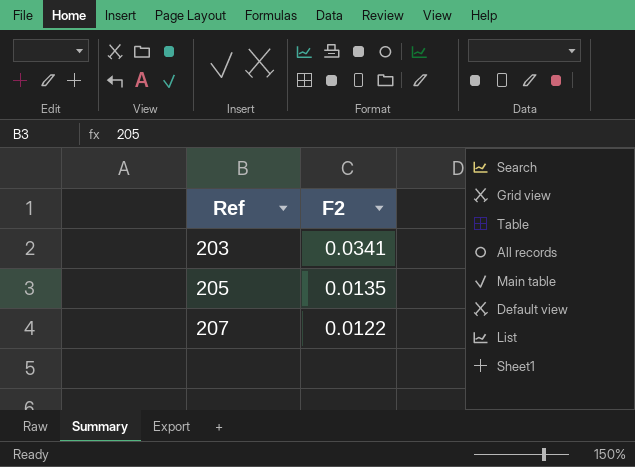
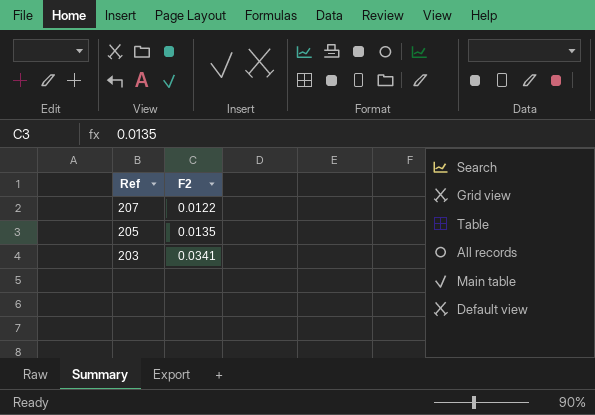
row order: Ref ascending -> Ref descending

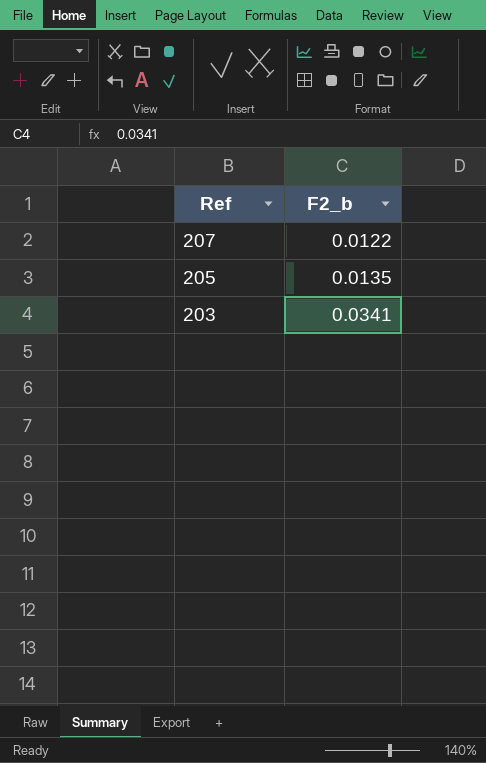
column name: F2 -> F2_b

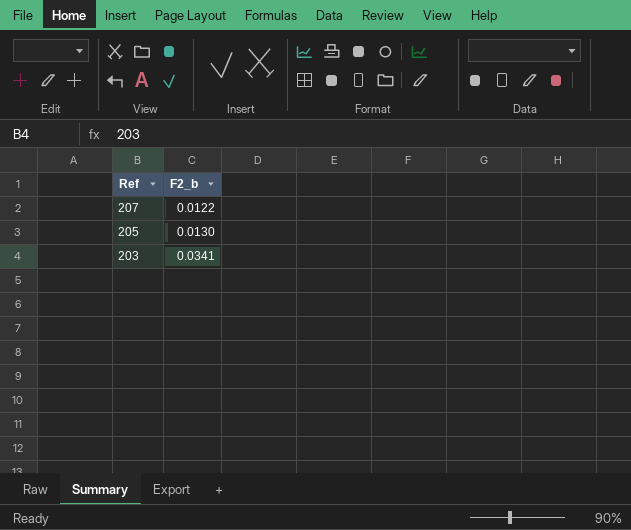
205 | F2_b: 0.0135 -> 0.0130

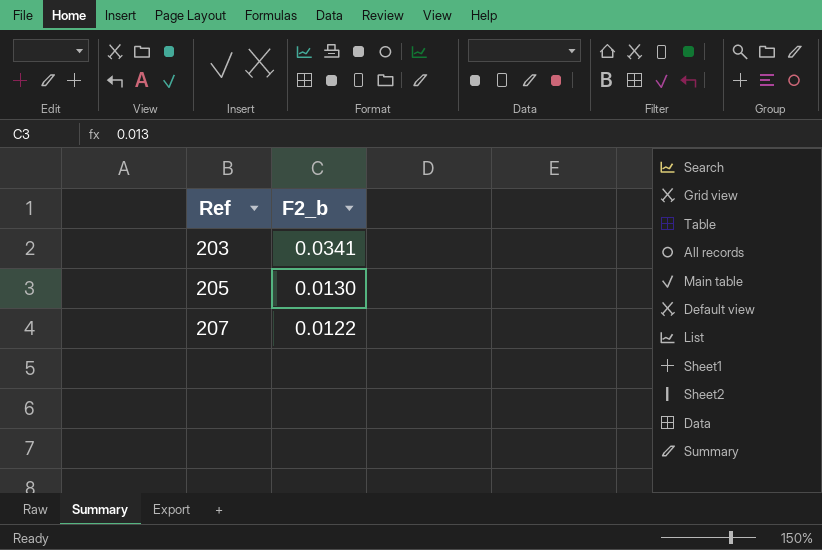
row order: Ref descending -> Ref ascending

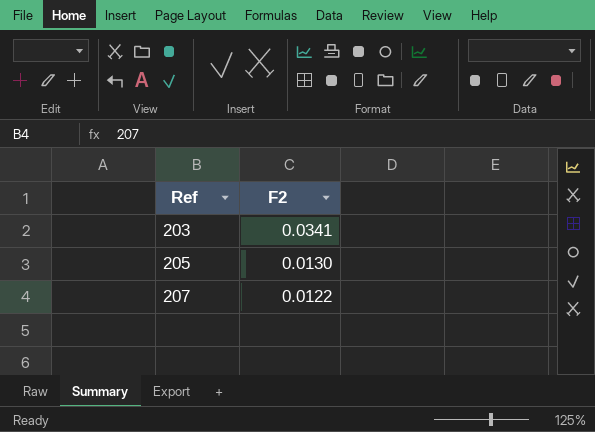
column name: F2_b -> F2

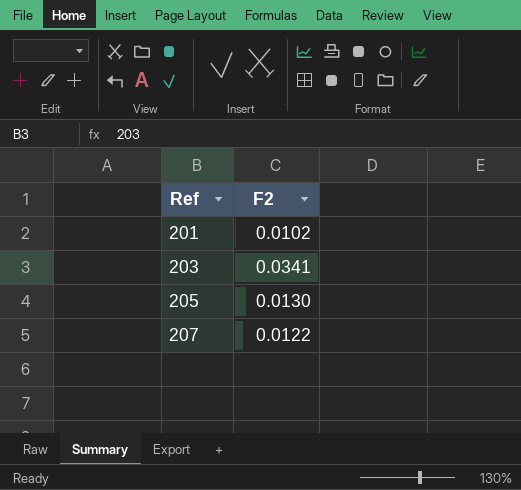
row 201: none -> 0.0102

